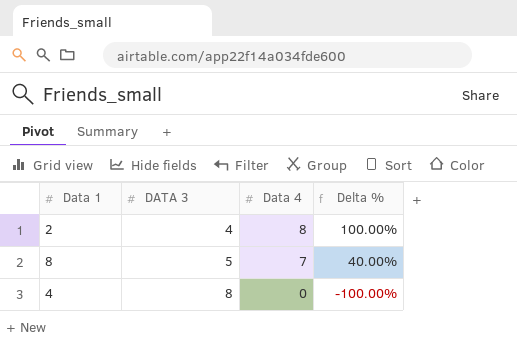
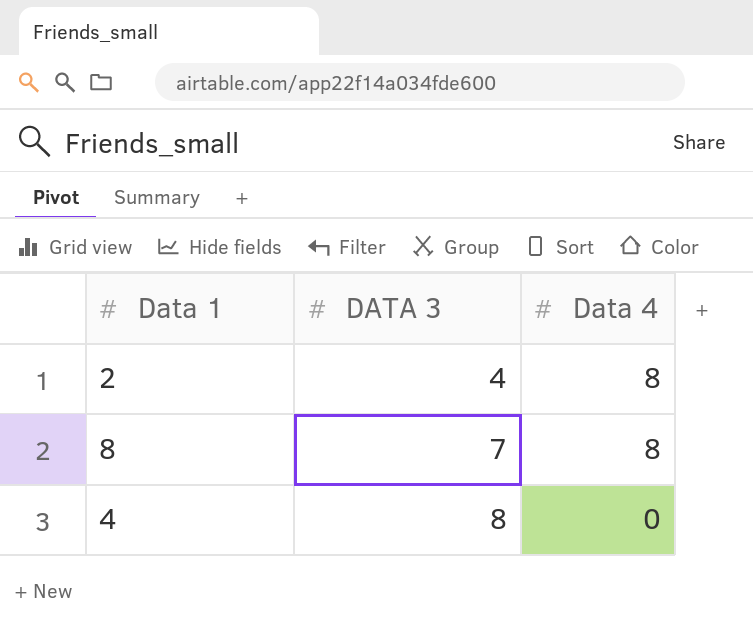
column Delta % | formula: ([Data 4] - [DATA 3]) / [DATA 3] -> none
8 | DATA 3: 5 -> 7
8 | Data 4: 7 -> 8

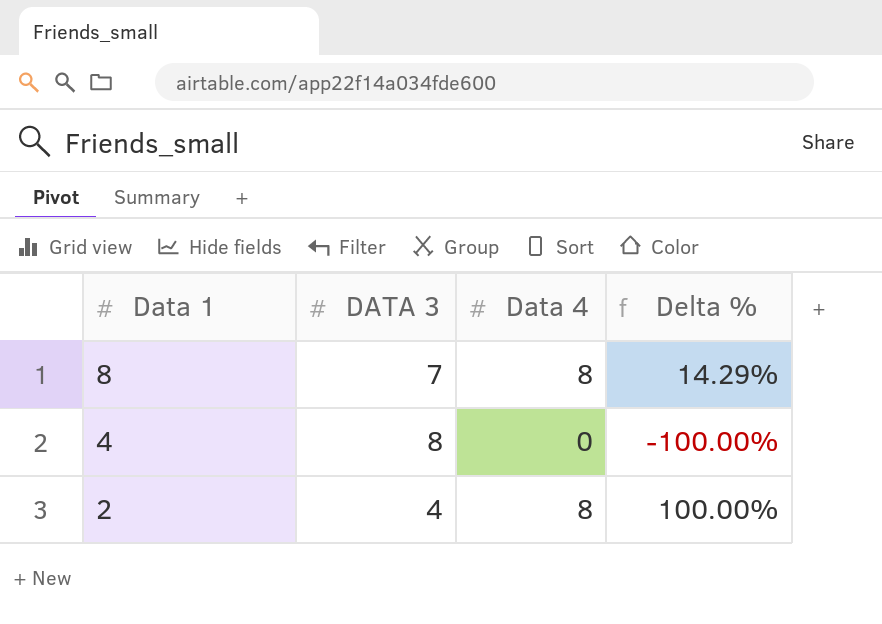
row order: DATA 3 ascending -> Data 1 descending
column Delta % | formula: none -> ([Data 4] - [DATA 3]) / [DATA 3]

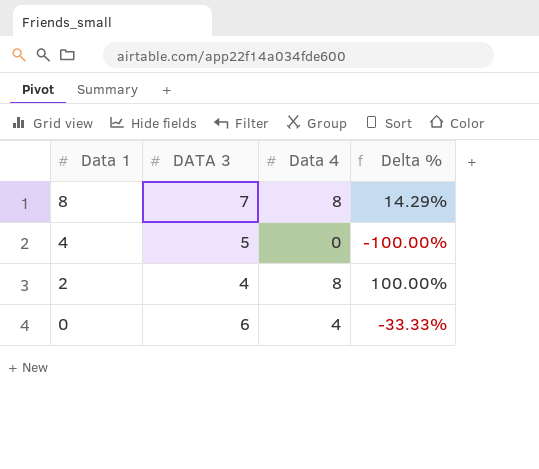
4 | DATA 3: 8 -> 5
row 0: none -> 6 | 4 | -33.33%

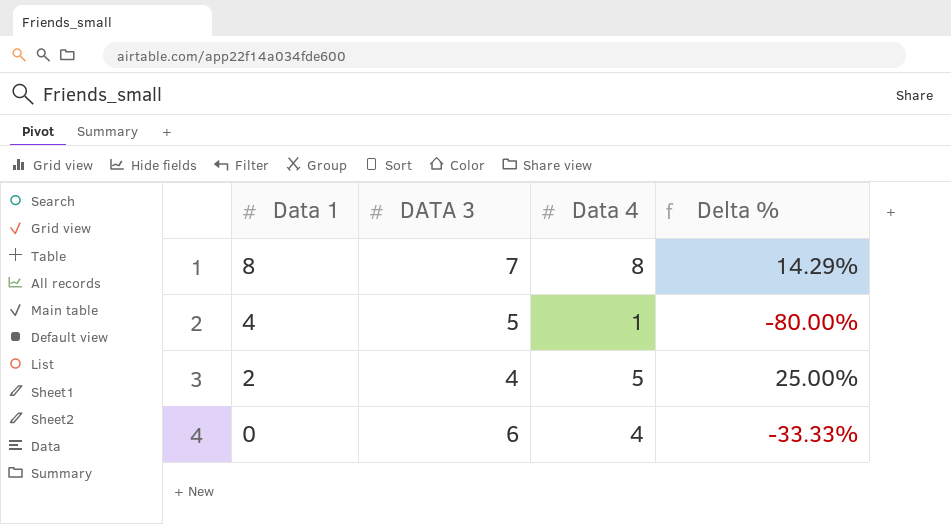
4 | Data 4: 0 -> 1
4 | Delta %: -100.00% -> -80.00%
2 | Data 4: 8 -> 5
2 | Delta %: 100.00% -> 25.00%

